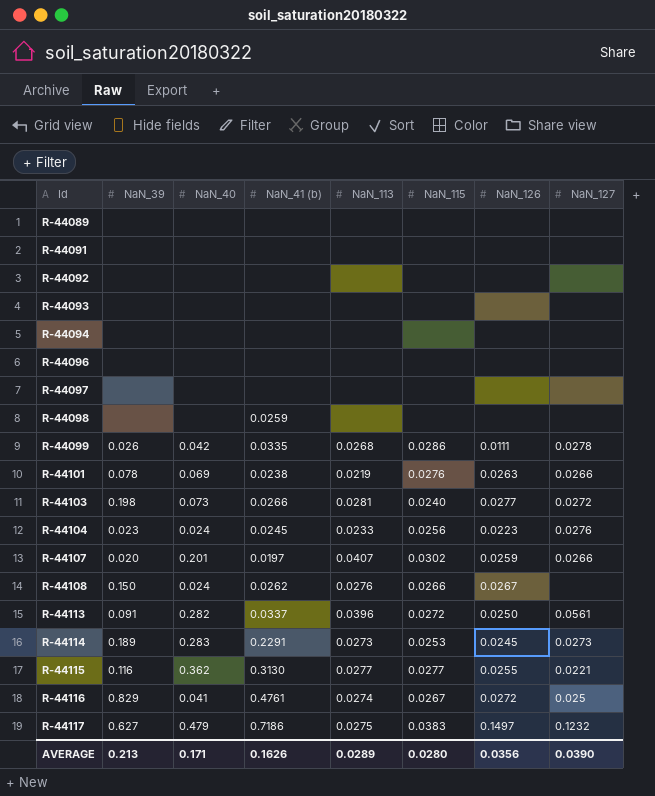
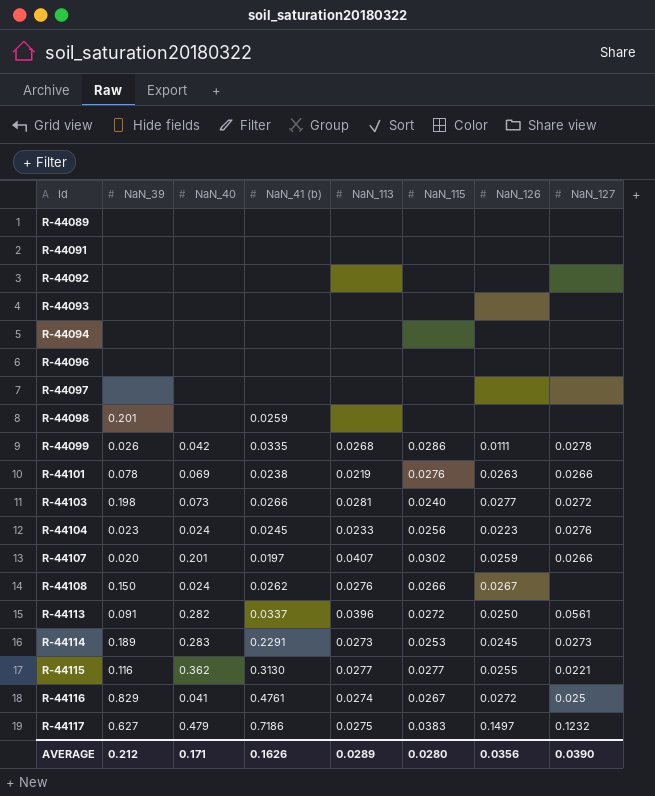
R-44098 | NaN_39: none -> 0.201
AVERAGE | NaN_39: 0.213 -> 0.212

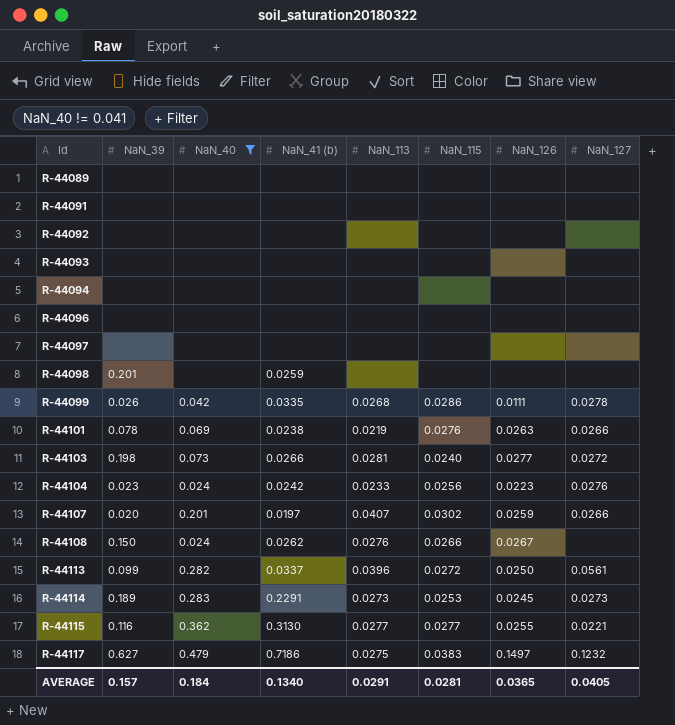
filter: none -> NaN_40 != 0.041
R-44104 | NaN_41 (b): 0.0245 -> 0.0242
R-44113 | NaN_39: 0.091 -> 0.099
AVERAGE | NaN_39: 0.212 -> 0.157
AVERAGE | NaN_40: 0.171 -> 0.184
AVERAGE | NaN_41 (b): 0.1626 -> 0.1340
AVERAGE | NaN_113: 0.0289 -> 0.0291
AVERAGE | NaN_115: 0.0280 -> 0.0281
AVERAGE | NaN_126: 0.0356 -> 0.0365
AVERAGE | NaN_127: 0.0390 -> 0.0405

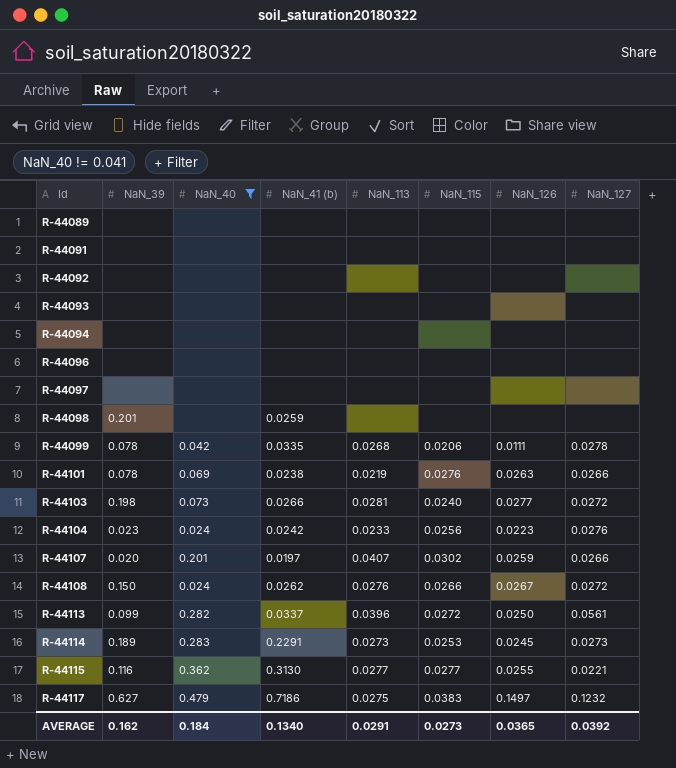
R-44099 | NaN_39: 0.026 -> 0.078
R-44099 | NaN_115: 0.0286 -> 0.0206
R-44108 | NaN_127: none -> 0.0272
AVERAGE | NaN_39: 0.157 -> 0.162
AVERAGE | NaN_115: 0.0281 -> 0.0273
AVERAGE | NaN_127: 0.0405 -> 0.0392

